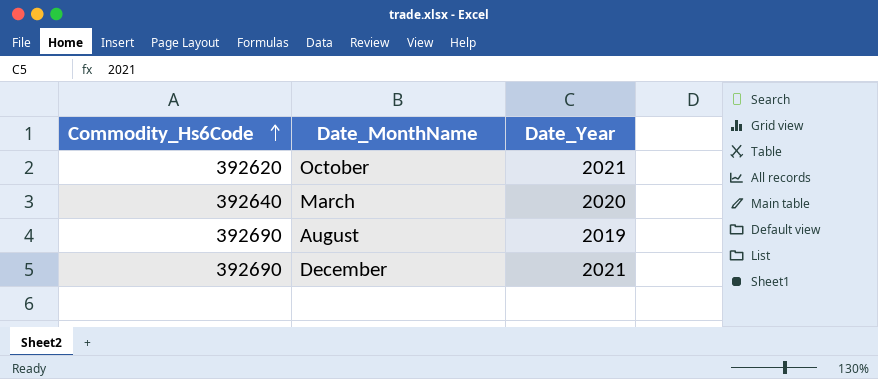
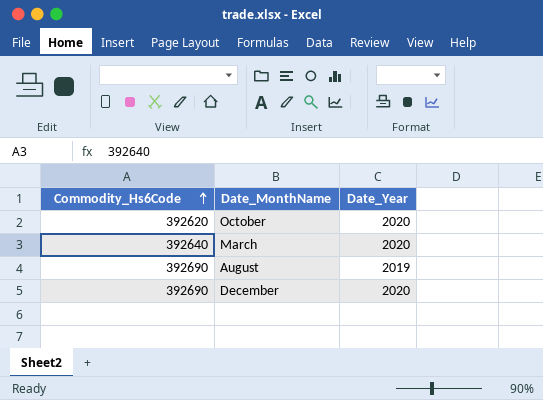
October | Date_Year: 2021 -> 2020
December | Date_Year: 2021 -> 2020

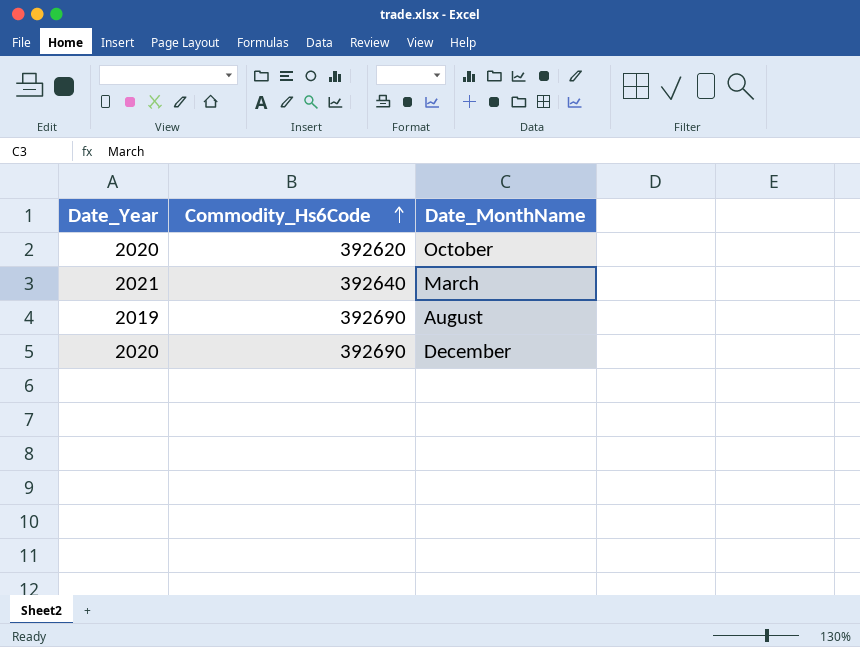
column Date_Year | position: 3 -> 1
March | Date_Year: 2020 -> 2021

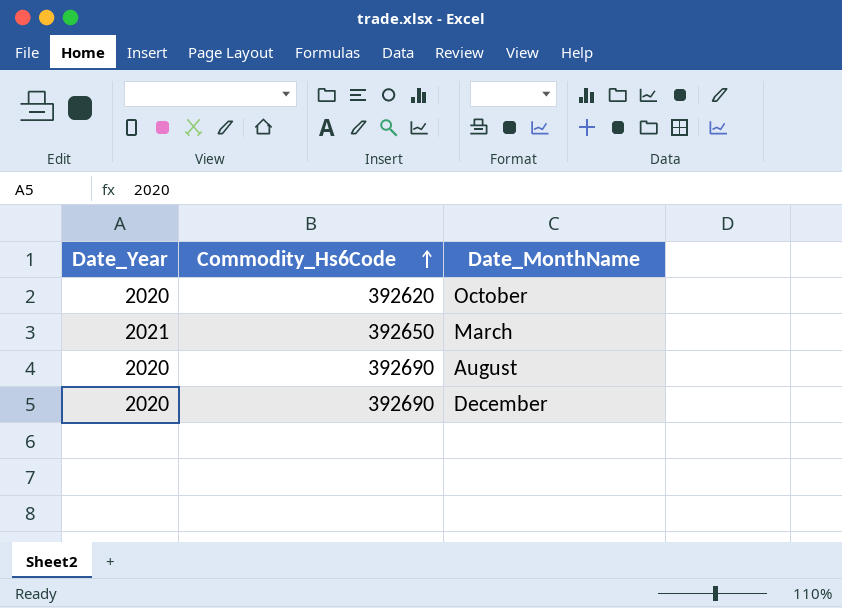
March | Commodity_Hs6Code: 392640 -> 392650
August | Date_Year: 2019 -> 2020

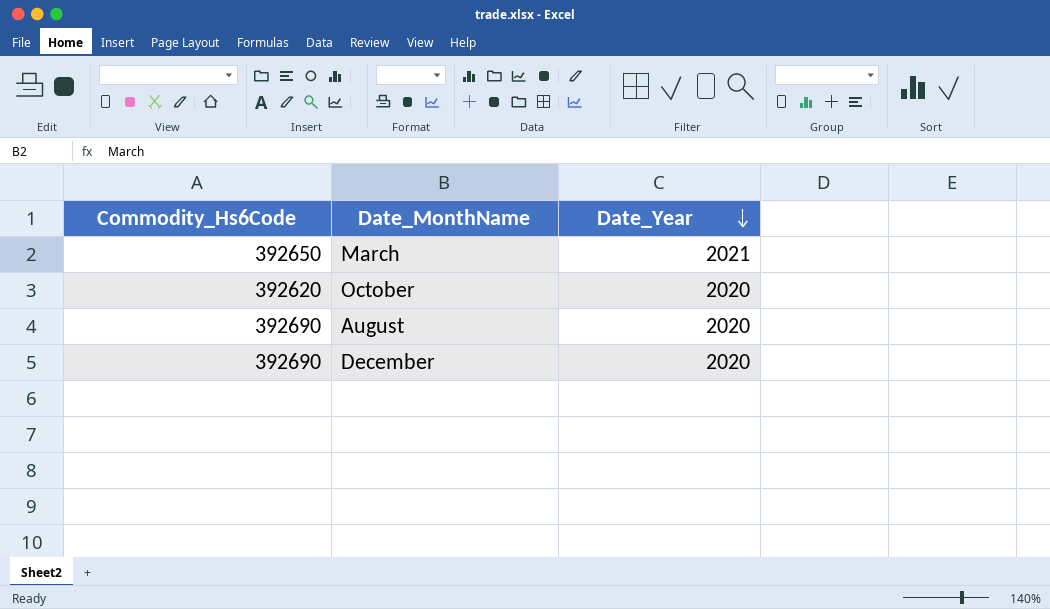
row order: Commodity_Hs6Code ascending -> Date_Year descending
column Date_Year | position: 1 -> 3

